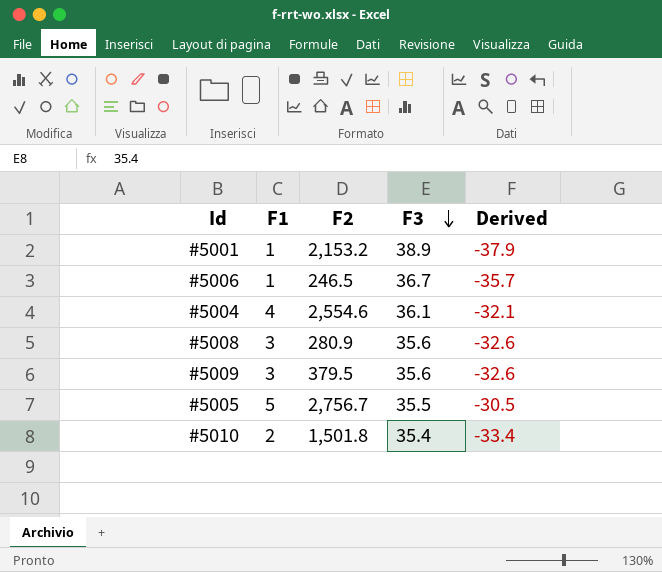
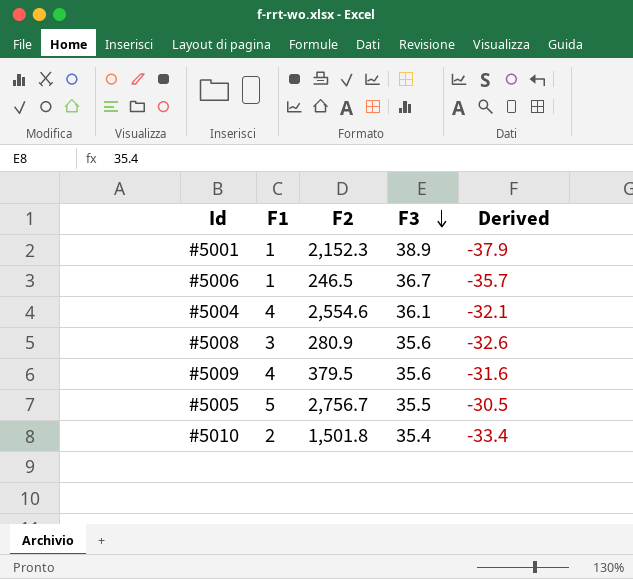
#5001 | F2: 2,153.2 -> 2,152.3
#5009 | F1: 3 -> 4
#5009 | Derived: -32.6 -> -31.6

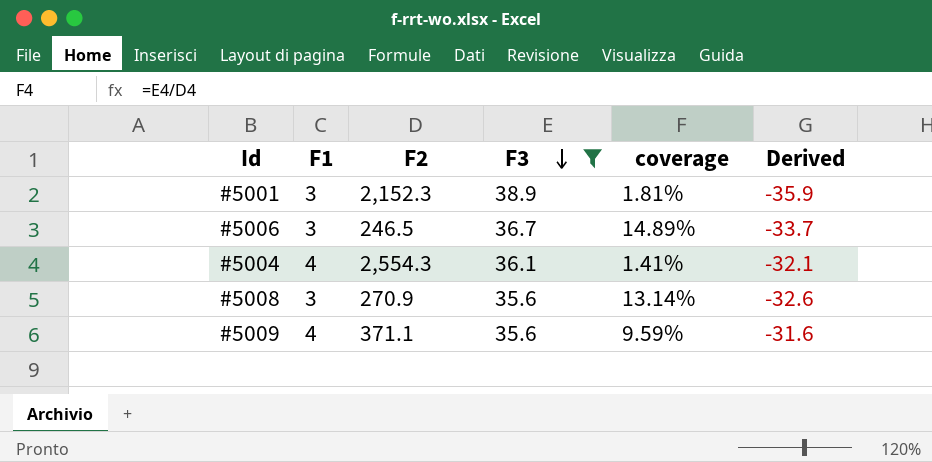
filter: none -> F3 >= 35.6
column coverage | formula: none -> [F3] / [F2]
#5001 | F1: 1 -> 3
#5001 | Derived: -37.9 -> -35.9
#5006 | F1: 1 -> 3
#5006 | Derived: -35.7 -> -33.7
#5004 | F2: 2,554.6 -> 2,554.3
#5008 | F2: 280.9 -> 270.9
#5009 | F2: 379.5 -> 371.1

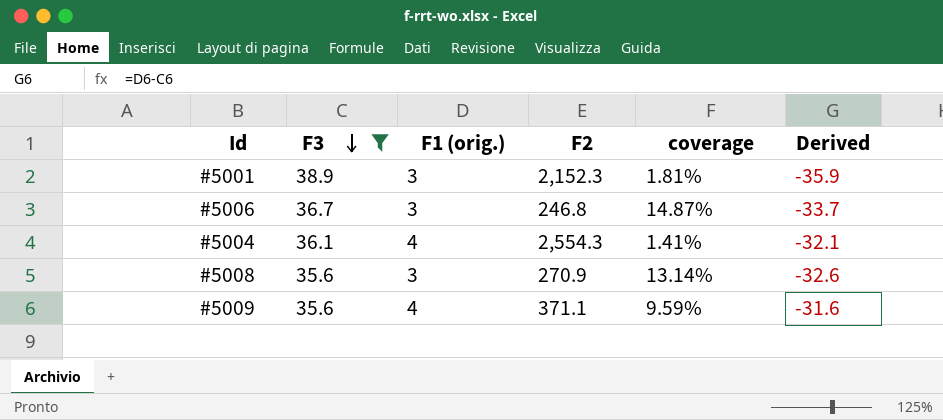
column F3 | position: 4 -> 2
column name: F1 -> F1 (orig.)
#5006 | F2: 246.5 -> 246.8
#5006 | coverage: 14.89% -> 14.87%

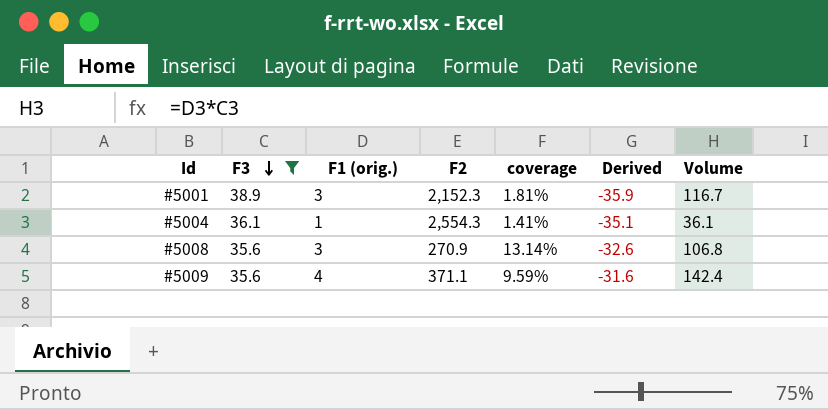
column Volume | formula: none -> [F3] * [F1 (orig.)]
row #5006: 36.7 | 3 | 246.8 | 14.87% | -33.7 -> none
#5004 | F1 (orig.): 4 -> 1
#5004 | Derived: -32.1 -> -35.1

